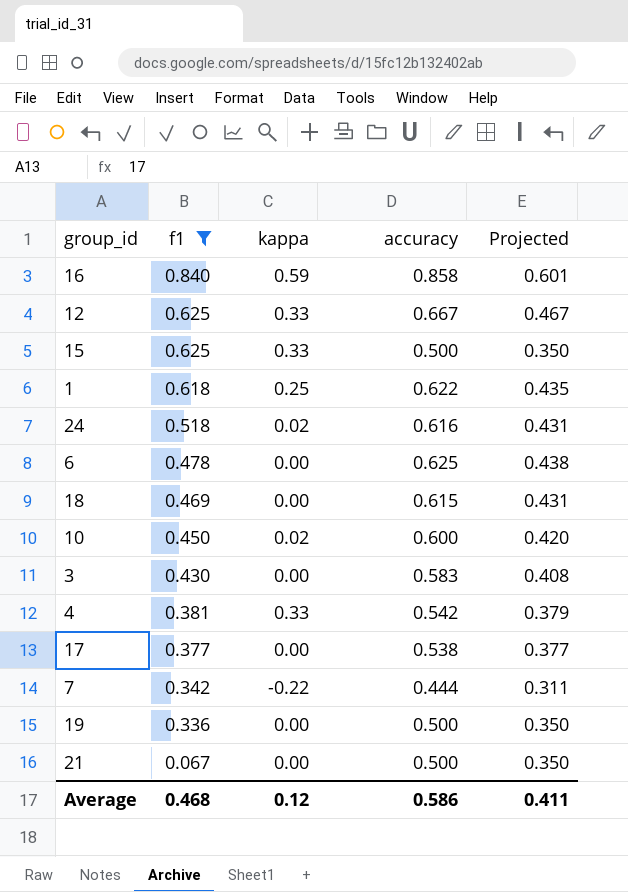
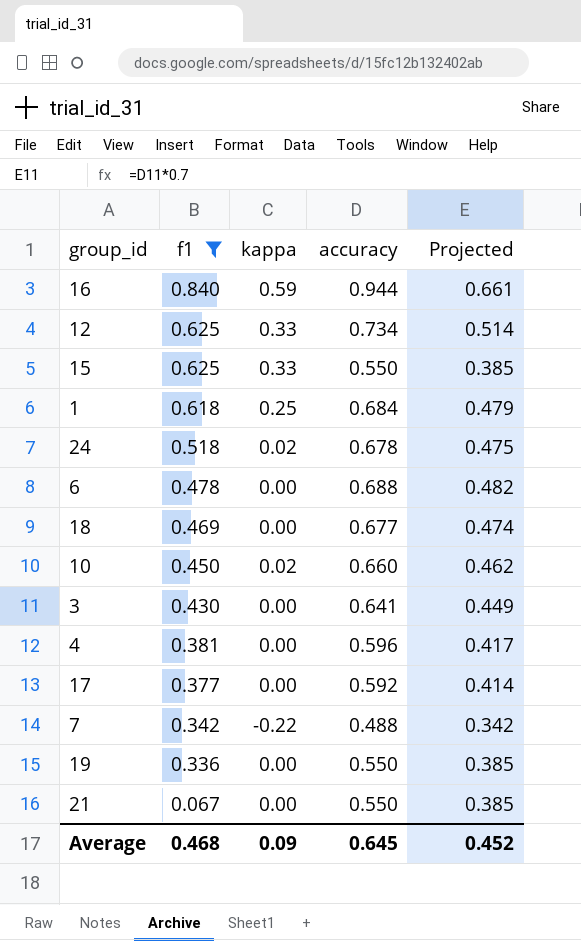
16 | accuracy: 0.858 -> 0.944
16 | Projected: 0.601 -> 0.661
12 | accuracy: 0.667 -> 0.734
12 | Projected: 0.467 -> 0.514
15 | accuracy: 0.500 -> 0.550
15 | Projected: 0.350 -> 0.385
1 | accuracy: 0.622 -> 0.684
1 | Projected: 0.435 -> 0.479
24 | accuracy: 0.616 -> 0.678
24 | Projected: 0.431 -> 0.475
6 | accuracy: 0.625 -> 0.688
6 | Projected: 0.438 -> 0.482
18 | accuracy: 0.615 -> 0.677
18 | Projected: 0.431 -> 0.474
10 | accuracy: 0.600 -> 0.660
10 | Projected: 0.420 -> 0.462
3 | accuracy: 0.583 -> 0.641
3 | Projected: 0.408 -> 0.449
4 | kappa: 0.33 -> 0.00
4 | accuracy: 0.542 -> 0.596
4 | Projected: 0.379 -> 0.417
17 | accuracy: 0.538 -> 0.592
17 | Projected: 0.377 -> 0.414
7 | accuracy: 0.444 -> 0.488
7 | Projected: 0.311 -> 0.342
19 | accuracy: 0.500 -> 0.550
19 | Projected: 0.350 -> 0.385
21 | accuracy: 0.500 -> 0.550
21 | Projected: 0.350 -> 0.385
Average | kappa: 0.12 -> 0.09
Average | accuracy: 0.586 -> 0.645
Average | Projected: 0.411 -> 0.452

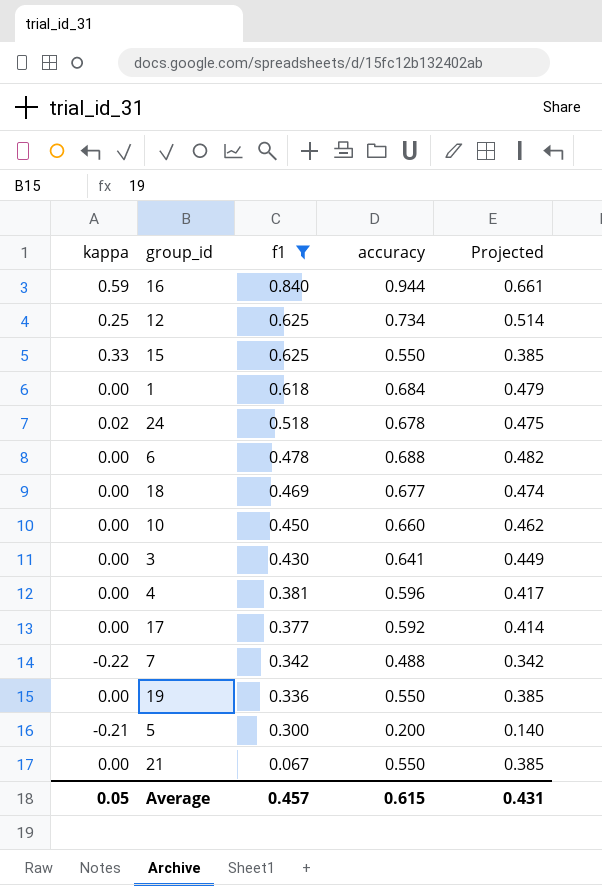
column kappa | position: 3 -> 1
12 | kappa: 0.33 -> 0.25
1 | kappa: 0.25 -> 0.00
10 | kappa: 0.02 -> 0.00
row 5: none -> -0.21 | 0.300 | 0.200 | 0.140
Average | kappa: 0.09 -> 0.05
Average | f1: 0.468 -> 0.457
Average | accuracy: 0.645 -> 0.615
Average | Projected: 0.452 -> 0.431

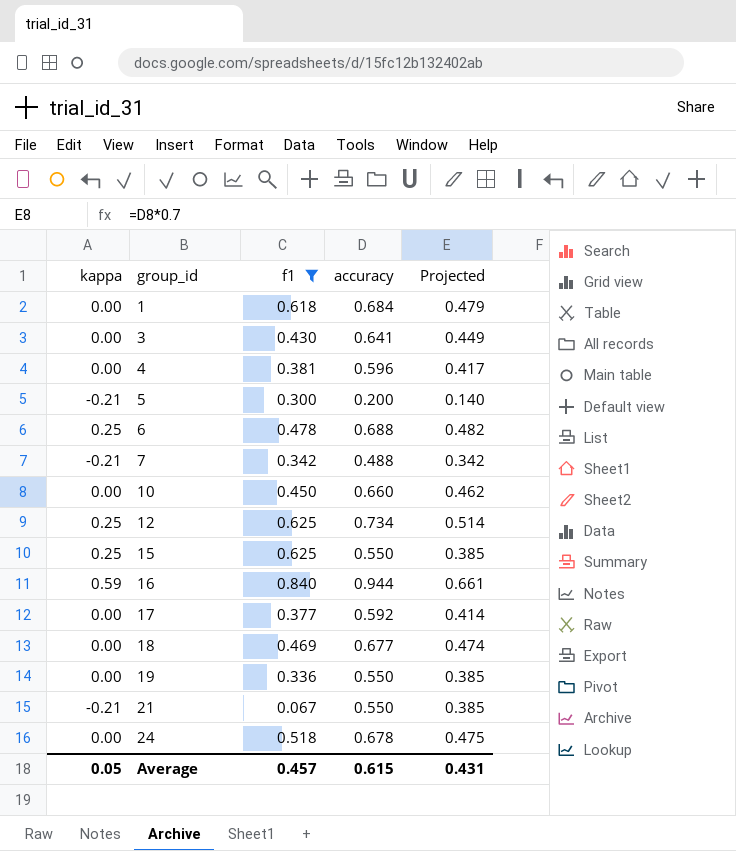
row order: f1 descending -> group_id ascending
6 | kappa: 0.00 -> 0.25
7 | kappa: -0.22 -> -0.21
15 | kappa: 0.33 -> 0.25
21 | kappa: 0.00 -> -0.21
24 | kappa: 0.02 -> 0.00

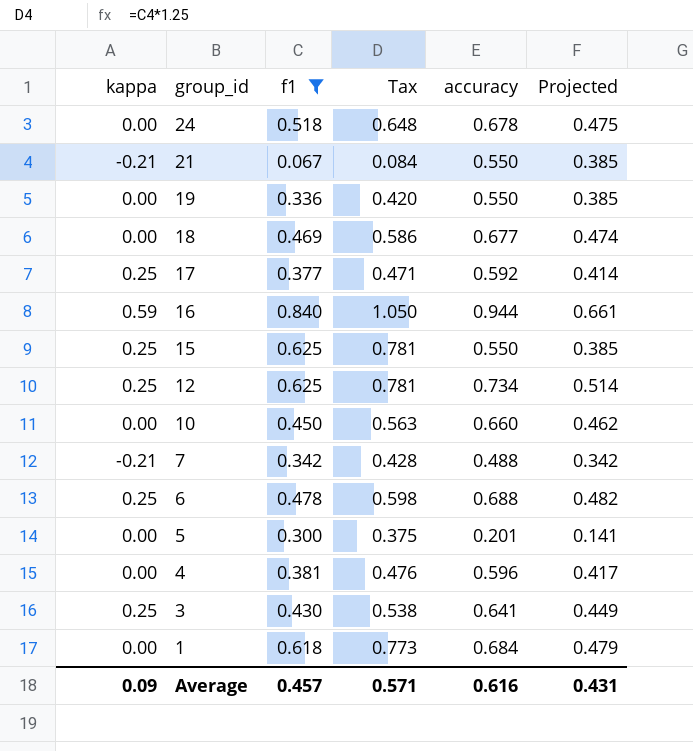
row order: group_id ascending -> group_id descending
column Tax | formula: none -> [f1] * 1.25
17 | kappa: 0.00 -> 0.25
5 | kappa: -0.21 -> 0.00
5 | accuracy: 0.200 -> 0.201
5 | Projected: 0.140 -> 0.141
3 | kappa: 0.00 -> 0.25
Average | kappa: 0.05 -> 0.09
Average | accuracy: 0.615 -> 0.616

